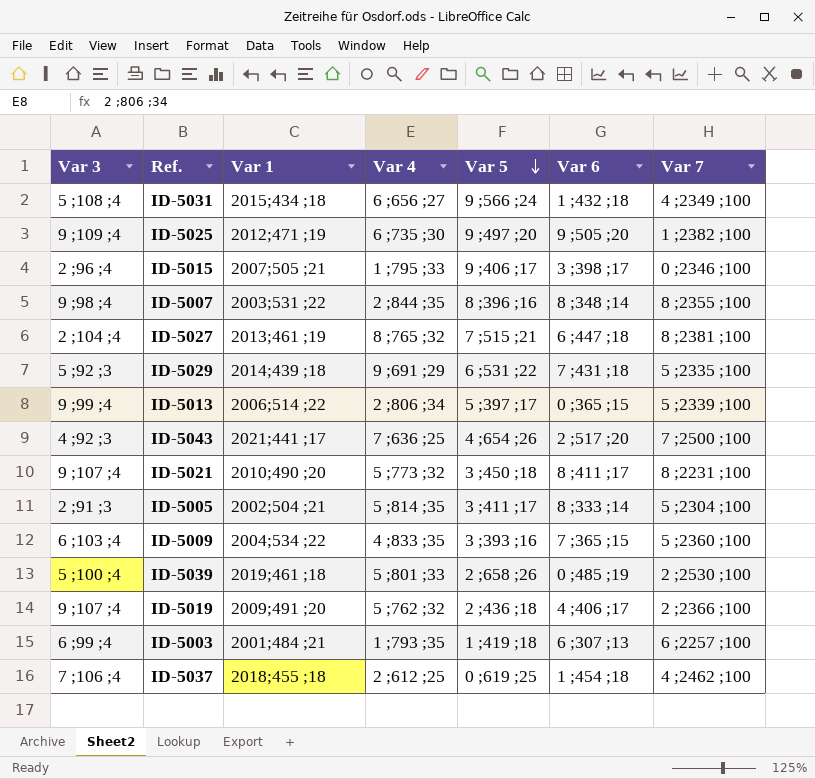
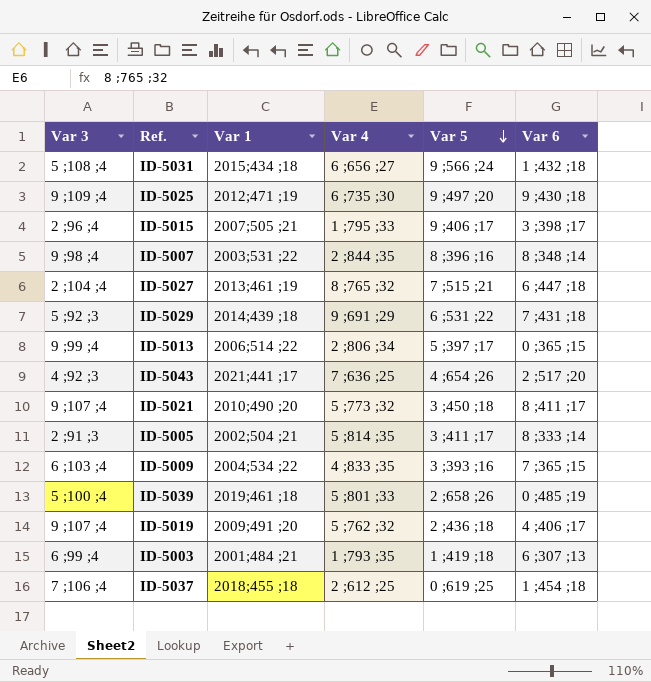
column Var 7 | position: 7 -> none
ID-5025 | Var 6: 9 ;505 ;20 -> 9 ;430 ;18

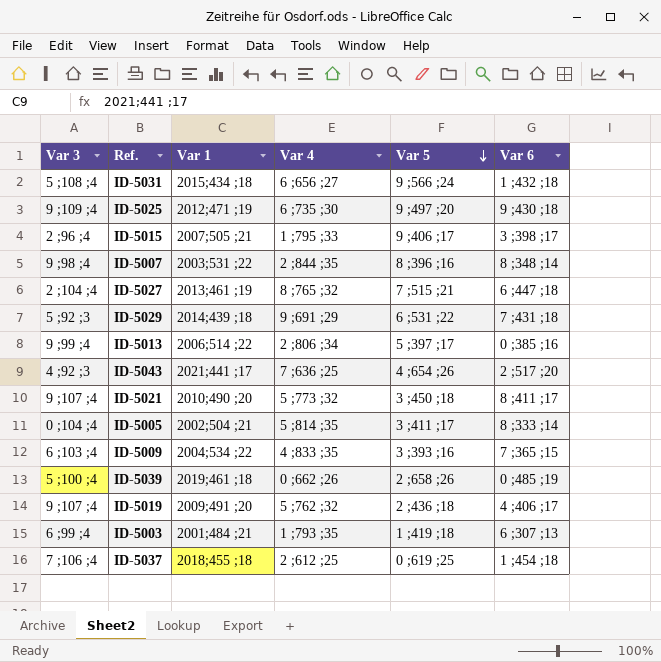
ID-5013 | Var 6: 0 ;365 ;15 -> 0 ;385 ;16
ID-5005 | Var 3: 2 ;91 ;3 -> 0 ;104 ;4
ID-5039 | Var 4: 5 ;801 ;33 -> 0 ;662 ;26

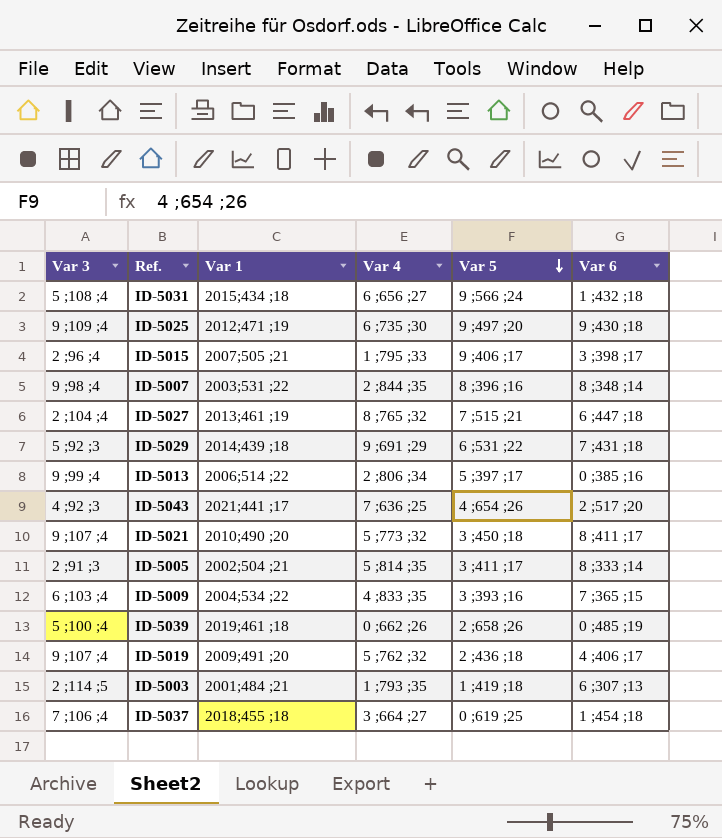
ID-5005 | Var 3: 0 ;104 ;4 -> 2 ;91 ;3
ID-5003 | Var 3: 6 ;99 ;4 -> 2 ;114 ;5
ID-5037 | Var 4: 2 ;612 ;25 -> 3 ;664 ;27

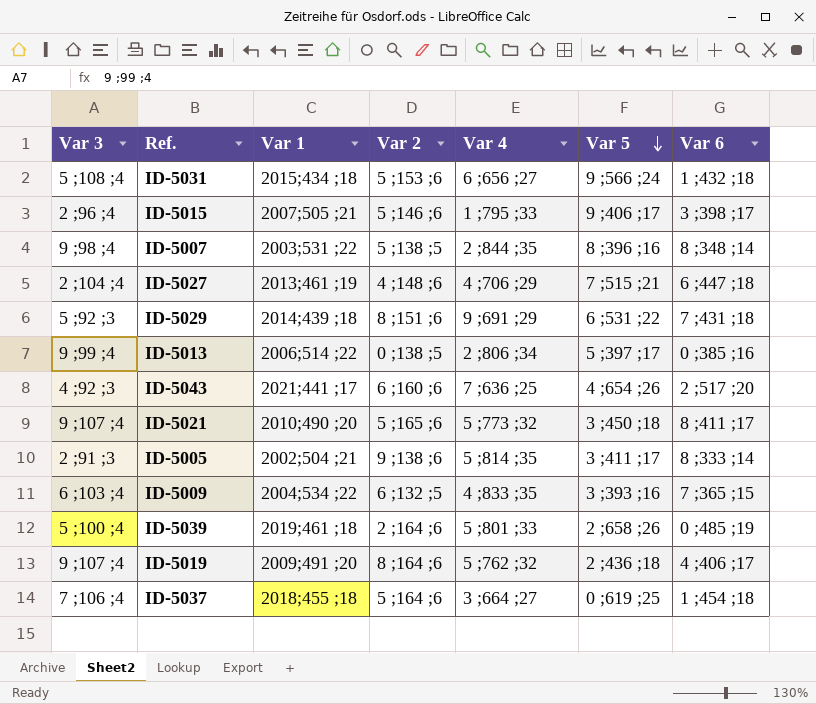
column Var 2 | position: none -> 4
row ID-5025: 9 ;109 ;4 | 2012;471 ;19 | 6 ;735 ;30 | 9 ;497 ;20 | 9 ;430 ;18 -> none
row ID-5003: 2 ;114 ;5 | 2001;484 ;21 | 1 ;793 ;35 | 1 ;419 ;18 | 6 ;307 ;13 -> none
ID-5027 | Var 4: 8 ;765 ;32 -> 4 ;706 ;29
ID-5039 | Var 4: 0 ;662 ;26 -> 5 ;801 ;33

